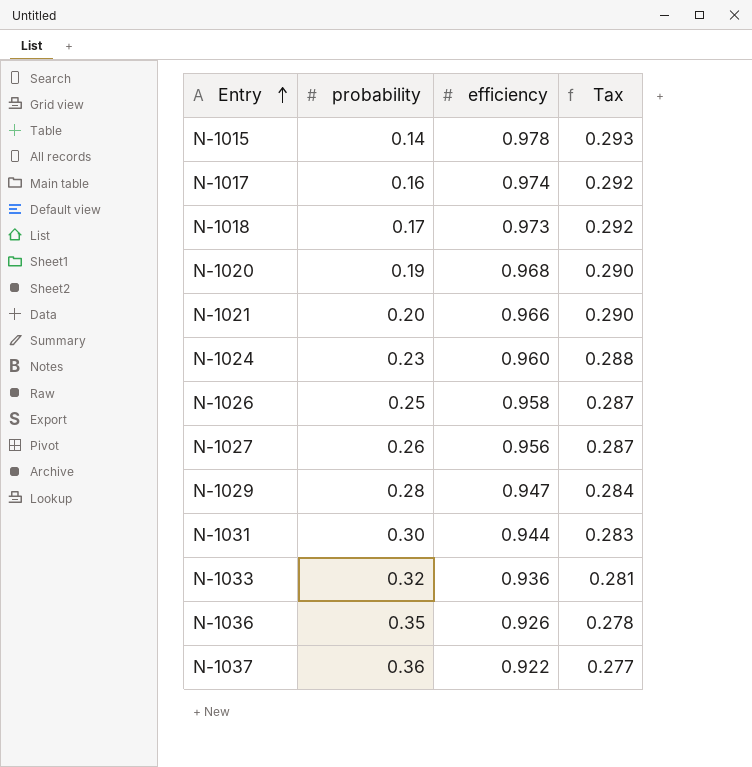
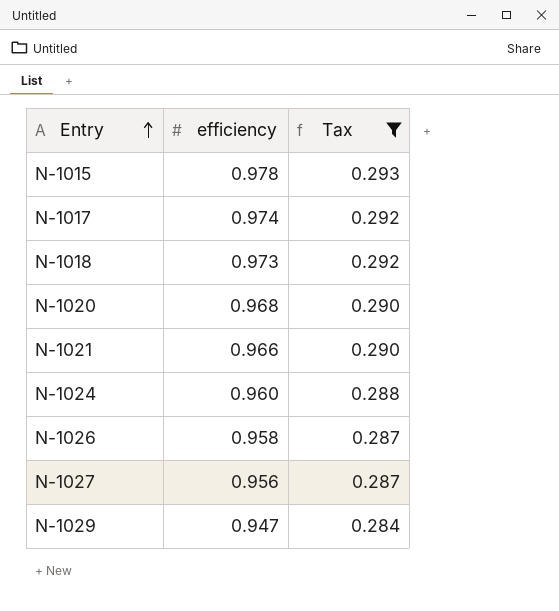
filter: none -> Tax >= 0.284
column probability | position: 2 -> none

